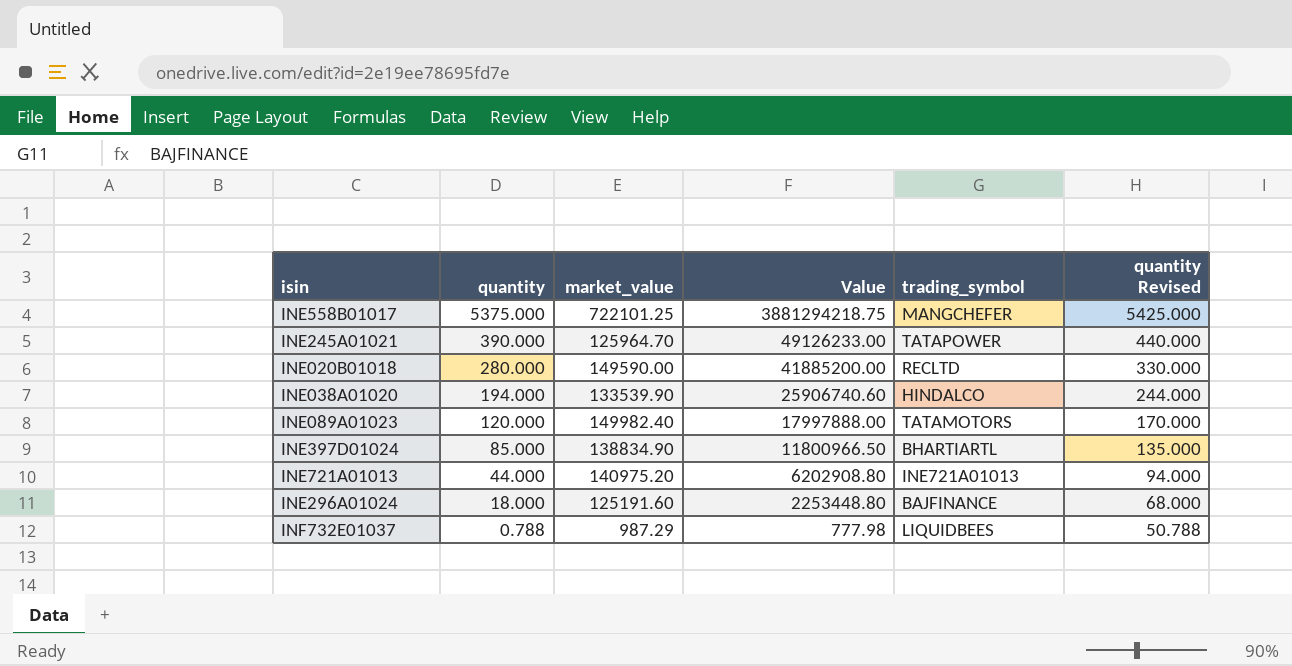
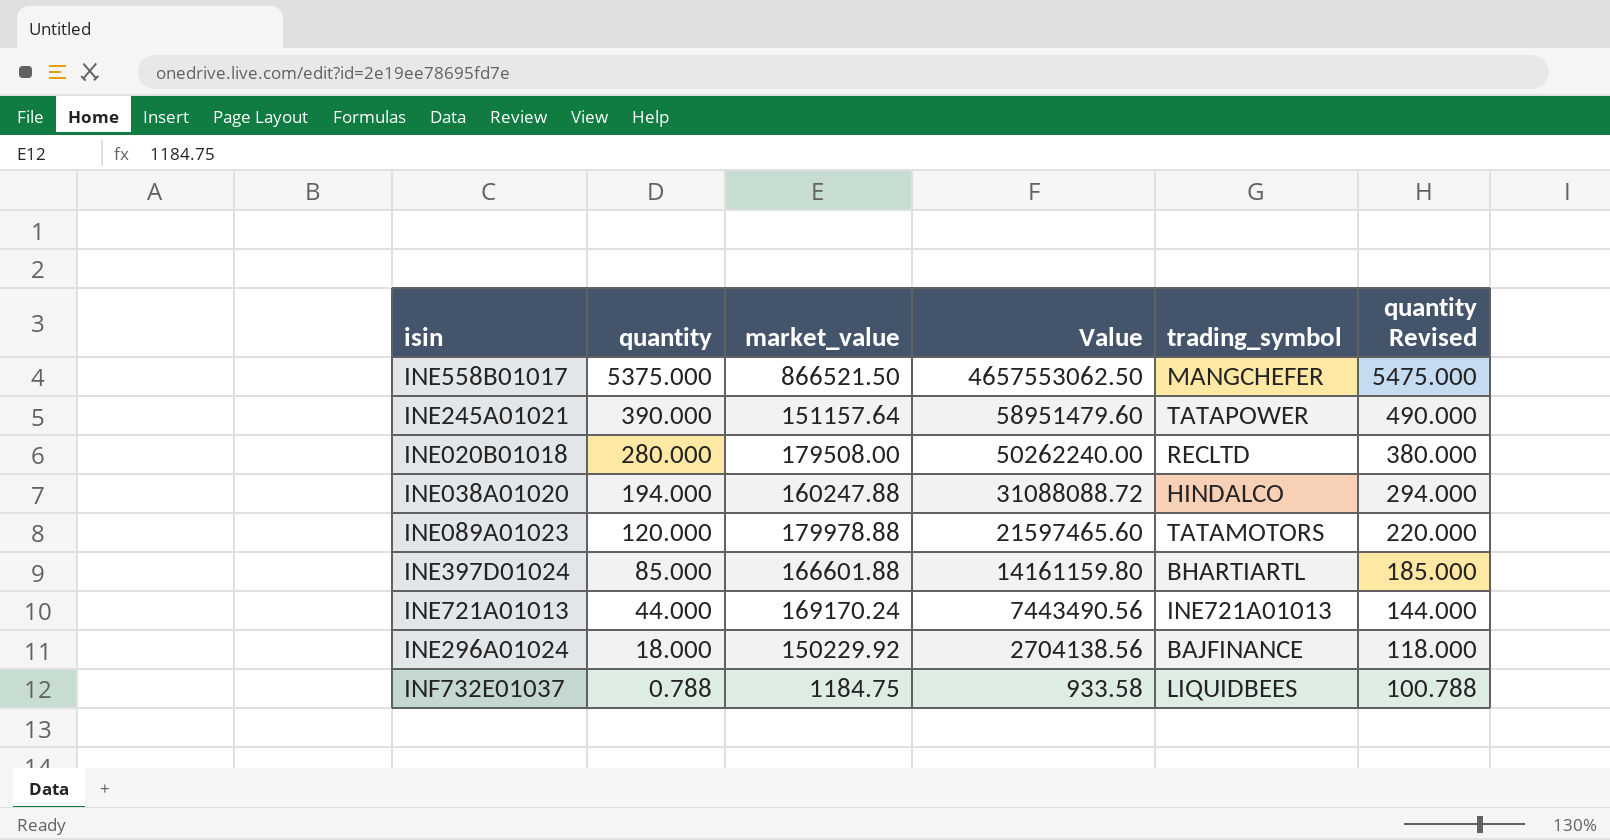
column quantity Revised | formula: [quantity] + 50 -> [quantity] + 100
INE558B01017 | market_value: 722101.25 -> 866521.50
INE558B01017 | Value: 3881294218.75 -> 4657553062.50
INE245A01021 | market_value: 125964.70 -> 151157.64
INE245A01021 | Value: 49126233.00 -> 58951479.60
INE020B01018 | market_value: 149590.00 -> 179508.00
INE020B01018 | Value: 41885200.00 -> 50262240.00
INE038A01020 | market_value: 133539.90 -> 160247.88
INE038A01020 | Value: 25906740.60 -> 31088088.72
INE089A01023 | market_value: 149982.40 -> 179978.88
INE089A01023 | Value: 17997888.00 -> 21597465.60
INE397D01024 | market_value: 138834.90 -> 166601.88
INE397D01024 | Value: 11800966.50 -> 14161159.80
INE721A01013 | market_value: 140975.20 -> 169170.24
INE721A01013 | Value: 6202908.80 -> 7443490.56
INE296A01024 | market_value: 125191.60 -> 150229.92
INE296A01024 | Value: 2253448.80 -> 2704138.56
INF732E01037 | market_value: 987.29 -> 1184.75
INF732E01037 | Value: 777.98 -> 933.58

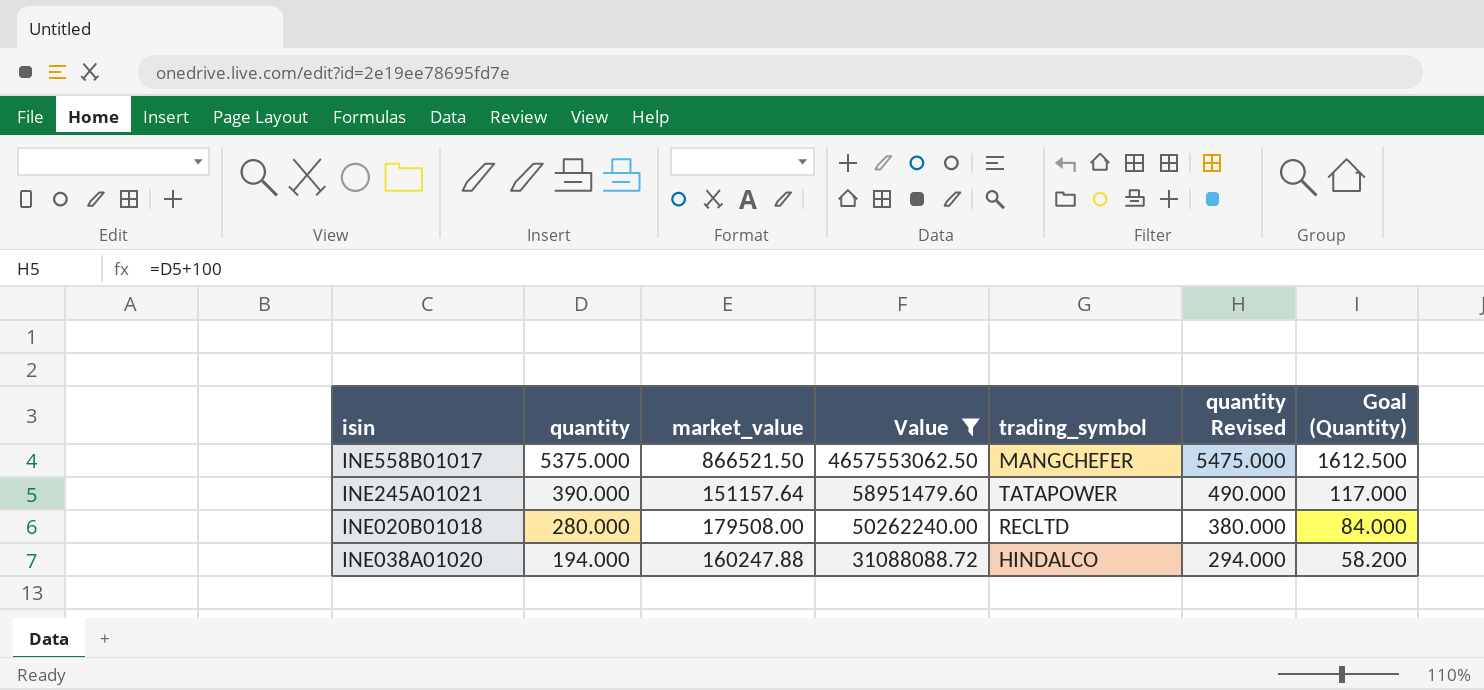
filter: none -> Value >= 31088088.72
column Goal (Quantity) | formula: none -> [quantity] * 0.3

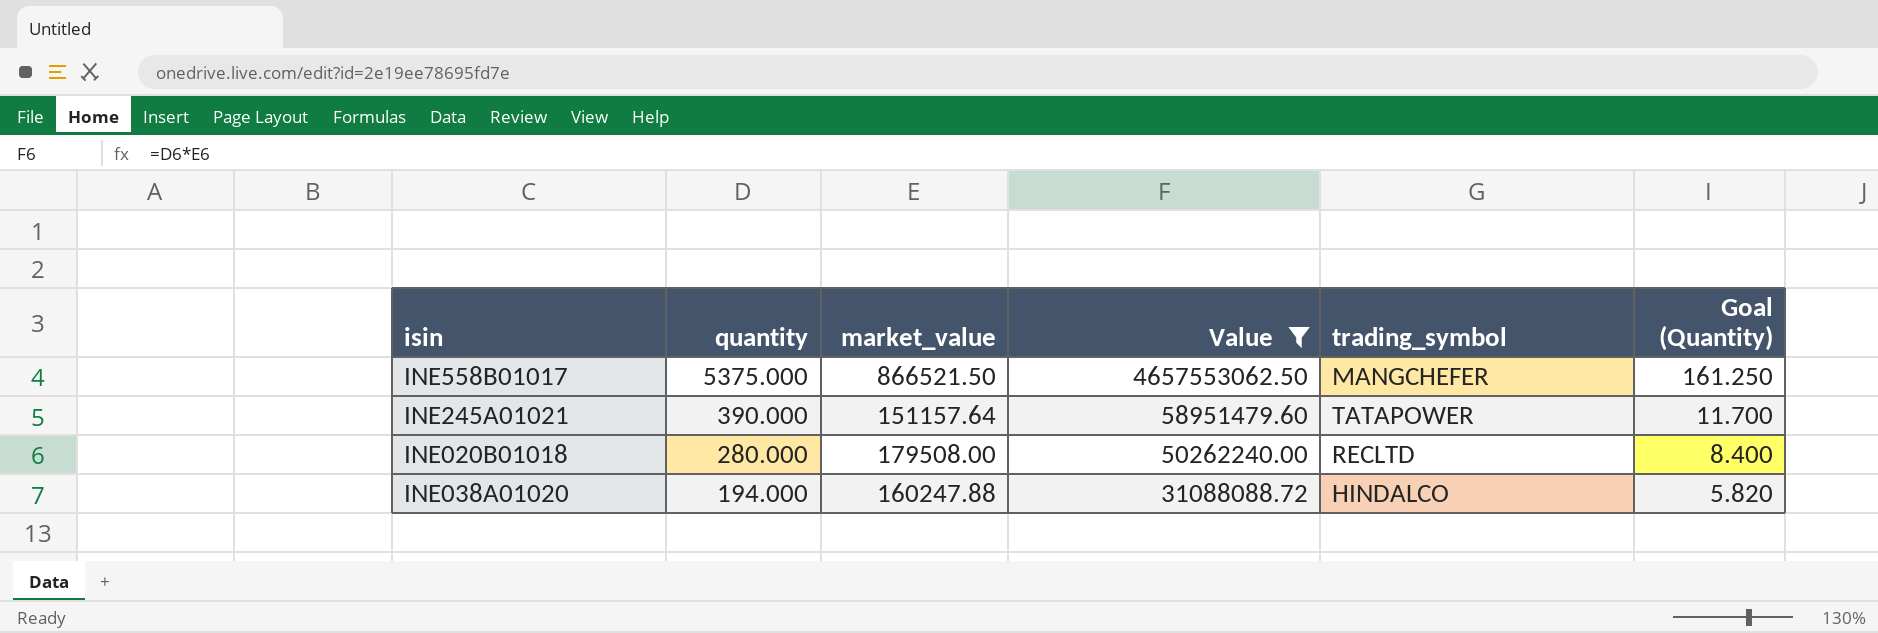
column quantity Revised | formula: [quantity] + 100 -> none
column Goal (Quantity) | formula: [quantity] * 0.3 -> [quantity] * 0.03

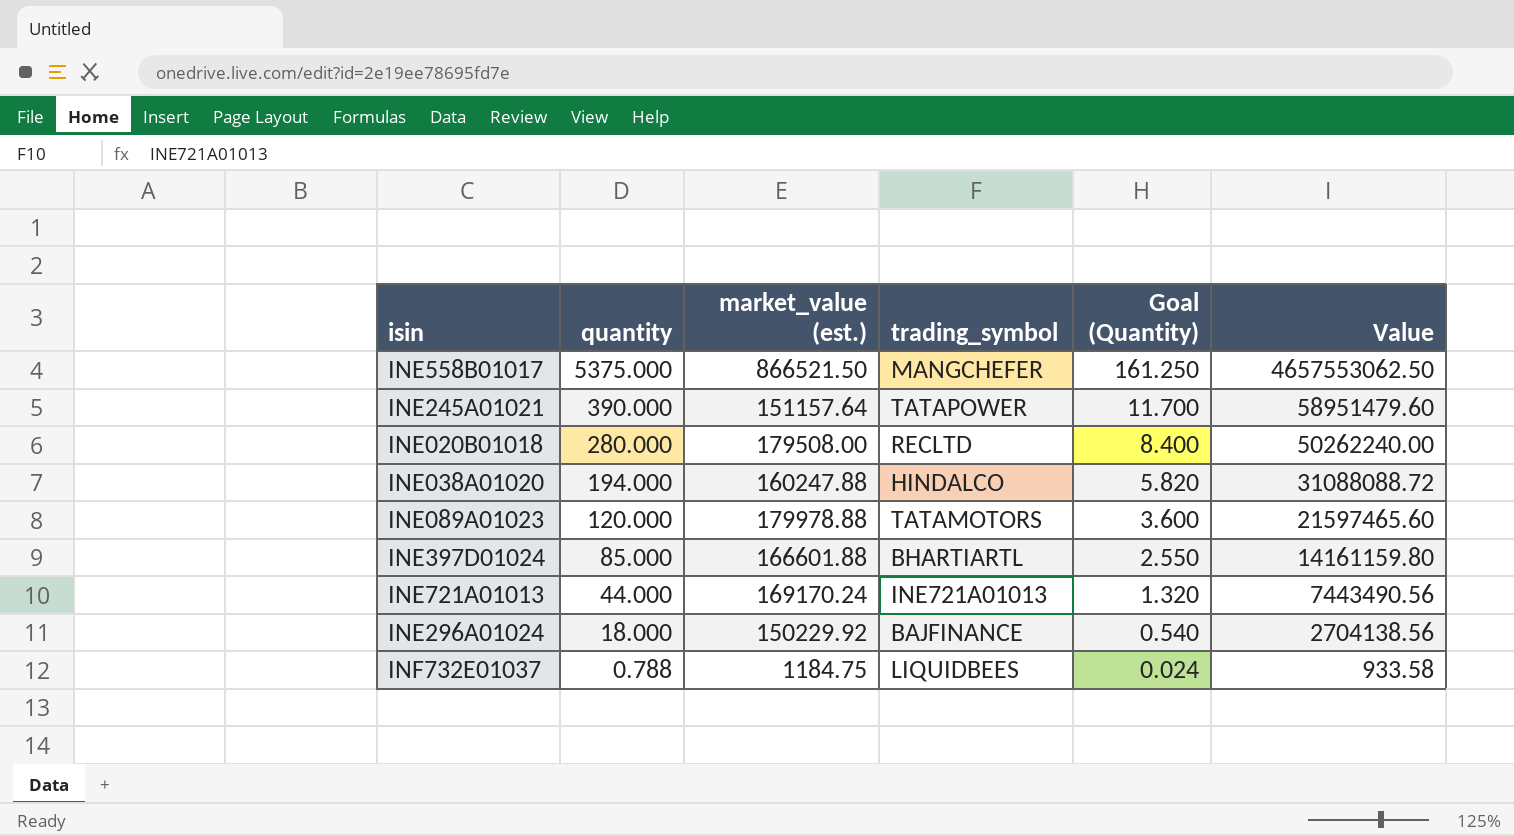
filter: Value >= 31088088.72 -> none
column name: market_value -> market_value (est.)
column Value | position: 4 -> 6

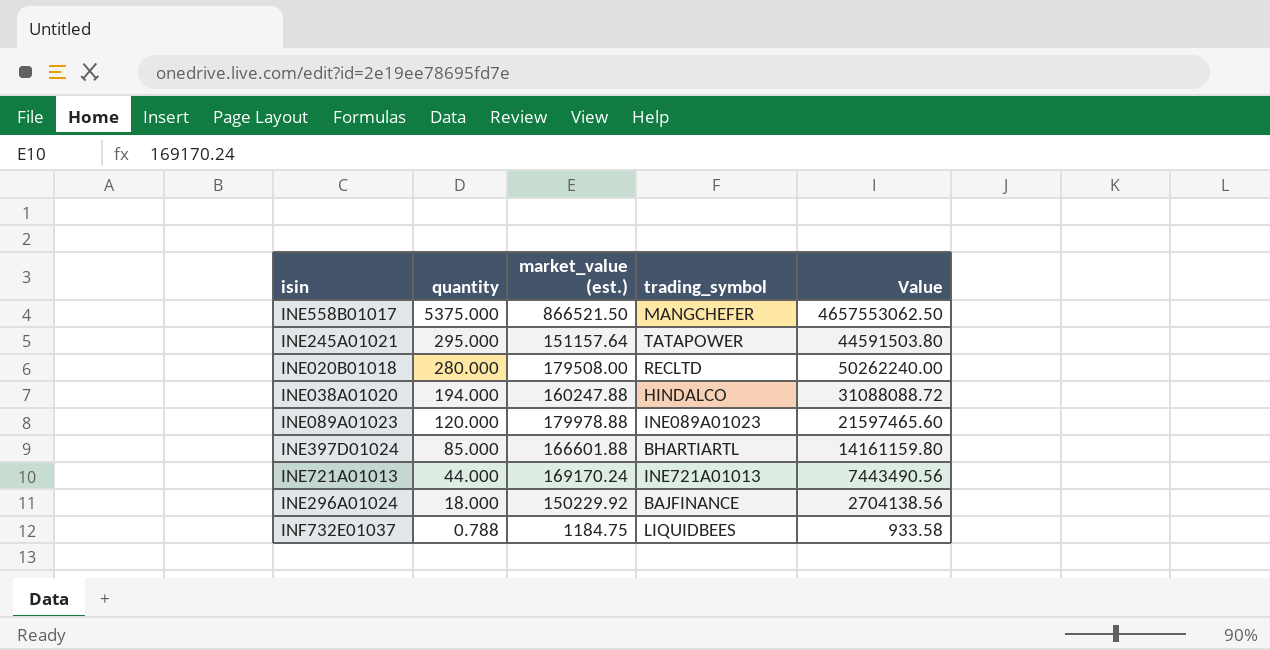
column Goal (Quantity) | formula: [quantity] * 0.03 -> none
INE245A01021 | quantity: 390.000 -> 295.000
INE245A01021 | Value: 58951479.60 -> 44591503.80
INE089A01023 | trading_symbol: TATAMOTORS -> INE089A01023

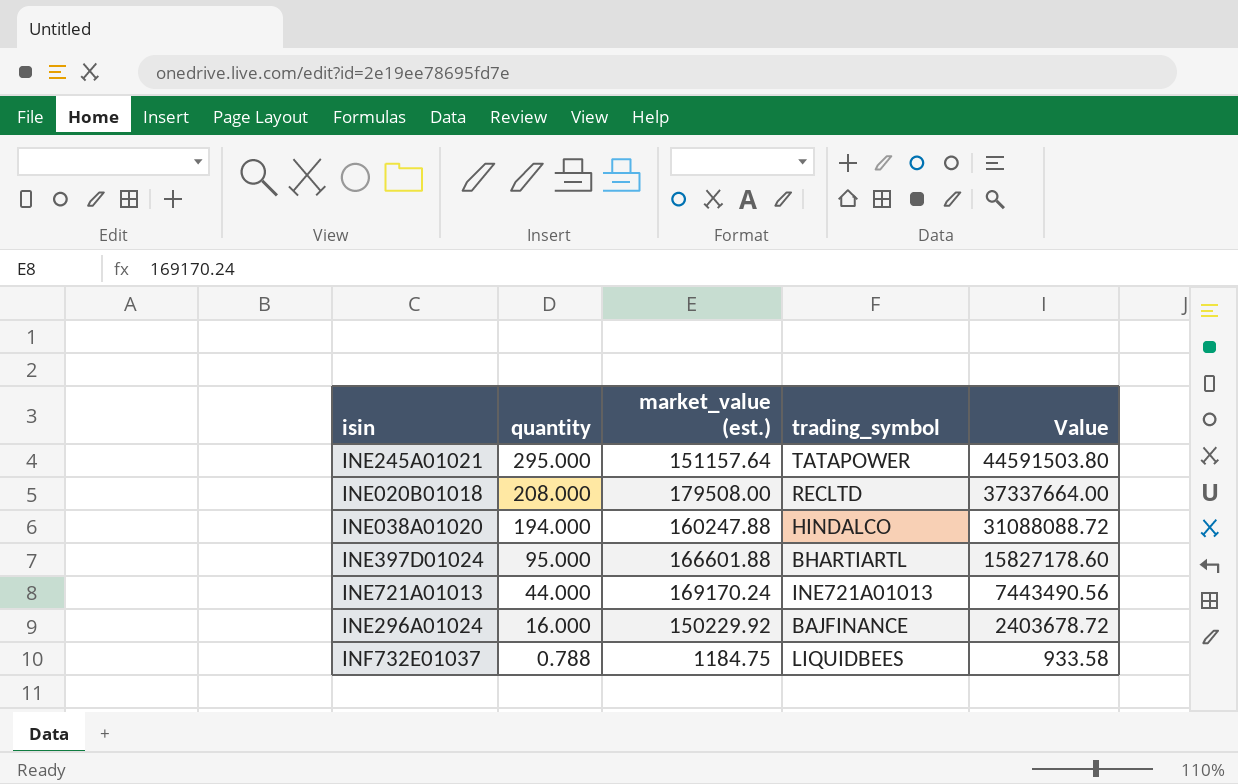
row INE558B01017: 5375.000 | 866521.50 | MANGCHEFER | 4657553062.50 -> none
row INE089A01023: 120.000 | 179978.88 | INE089A01023 | 21597465.60 -> none
INE020B01018 | quantity: 280.000 -> 208.000
INE020B01018 | Value: 50262240.00 -> 37337664.00
INE397D01024 | quantity: 85.000 -> 95.000
INE397D01024 | Value: 14161159.80 -> 15827178.60
INE296A01024 | quantity: 18.000 -> 16.000
INE296A01024 | Value: 2704138.56 -> 2403678.72

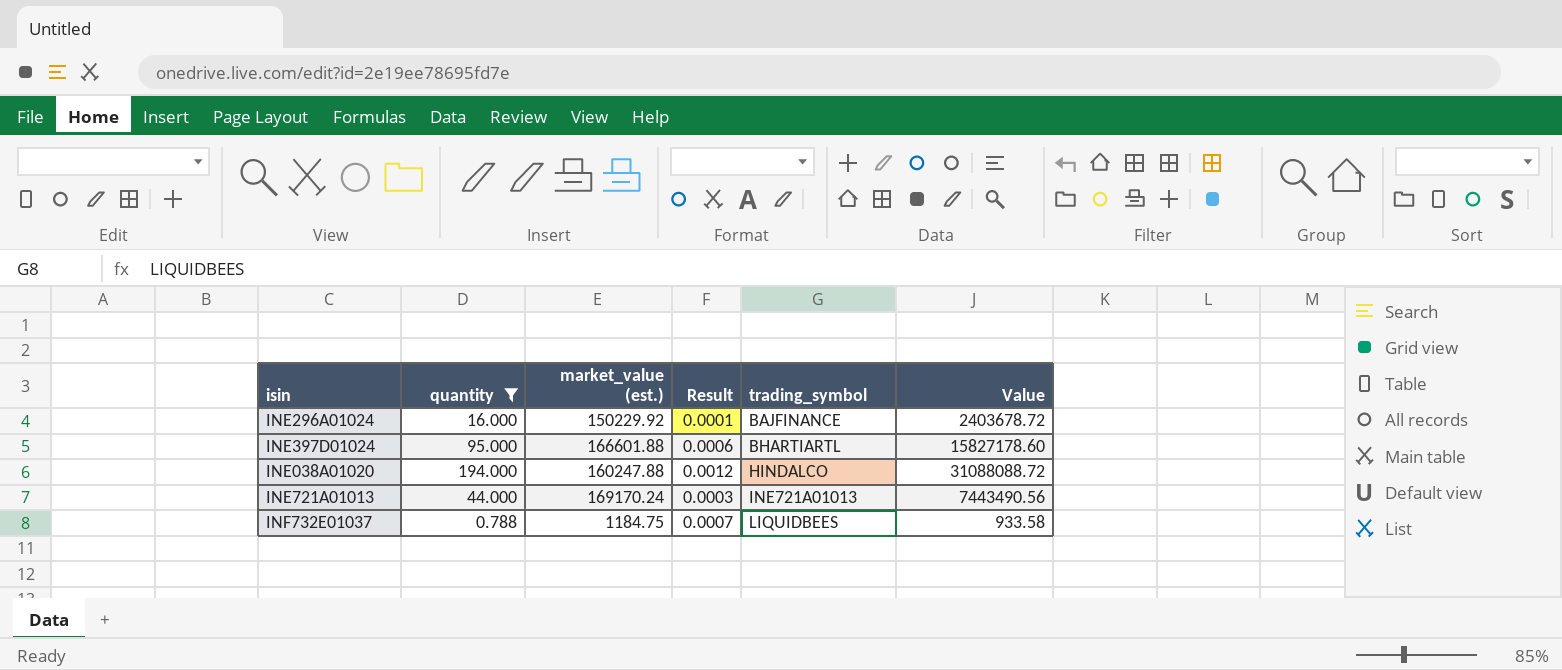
filter: none -> quantity <= 194.000
row order: quantity descending -> trading_symbol ascending
column Result | formula: none -> [quantity] / [market_value (est.)]

